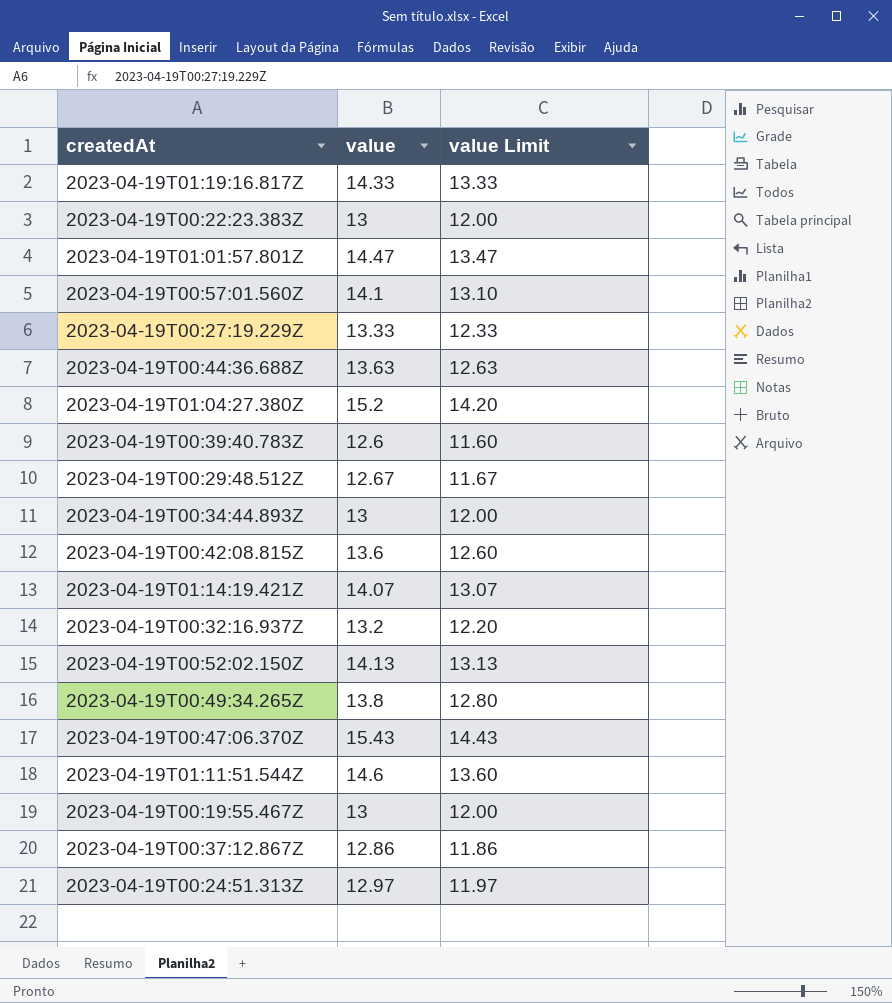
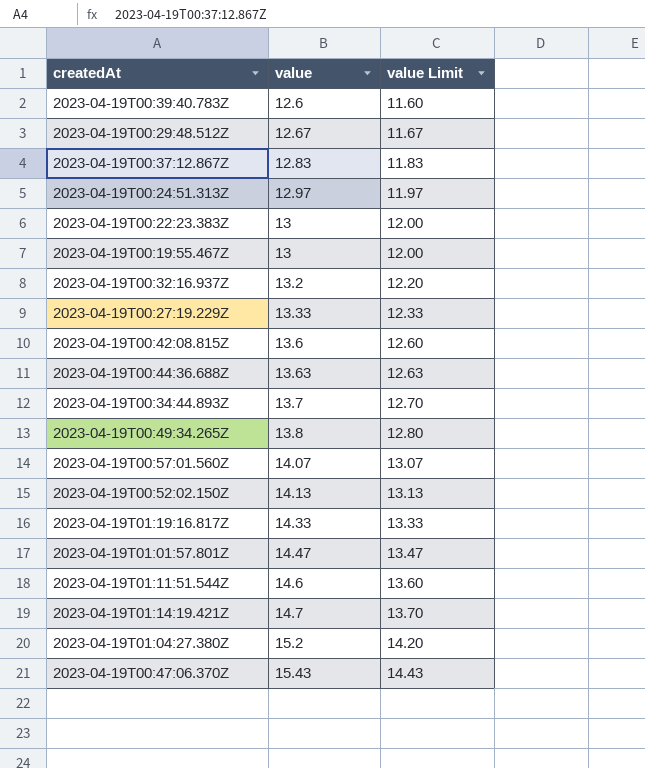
row order: none -> value ascending
2023-04-19T00:37:12.867Z | value: 12.86 -> 12.83
2023-04-19T00:37:12.867Z | value Limit: 11.86 -> 11.83
2023-04-19T00:34:44.893Z | value: 13 -> 13.7
2023-04-19T00:34:44.893Z | value Limit: 12.00 -> 12.70
2023-04-19T00:57:01.560Z | value: 14.1 -> 14.07
2023-04-19T00:57:01.560Z | value Limit: 13.10 -> 13.07
2023-04-19T01:14:19.421Z | value: 14.07 -> 14.7
2023-04-19T01:14:19.421Z | value Limit: 13.07 -> 13.70

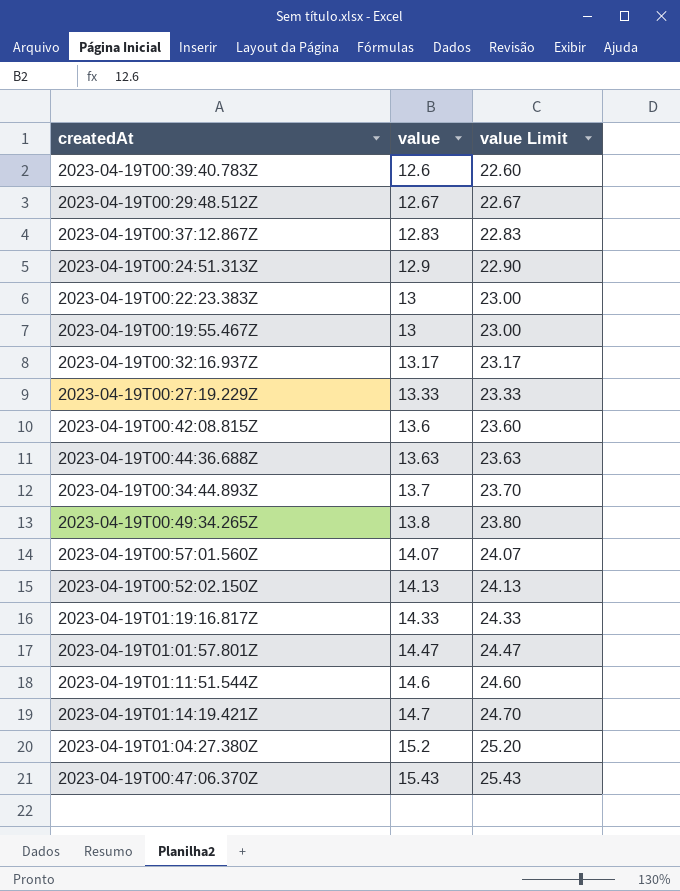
column value Limit | formula: [value] - 1 -> [value] + 10
2023-04-19T00:24:51.313Z | value: 12.97 -> 12.9
2023-04-19T00:32:16.937Z | value: 13.2 -> 13.17

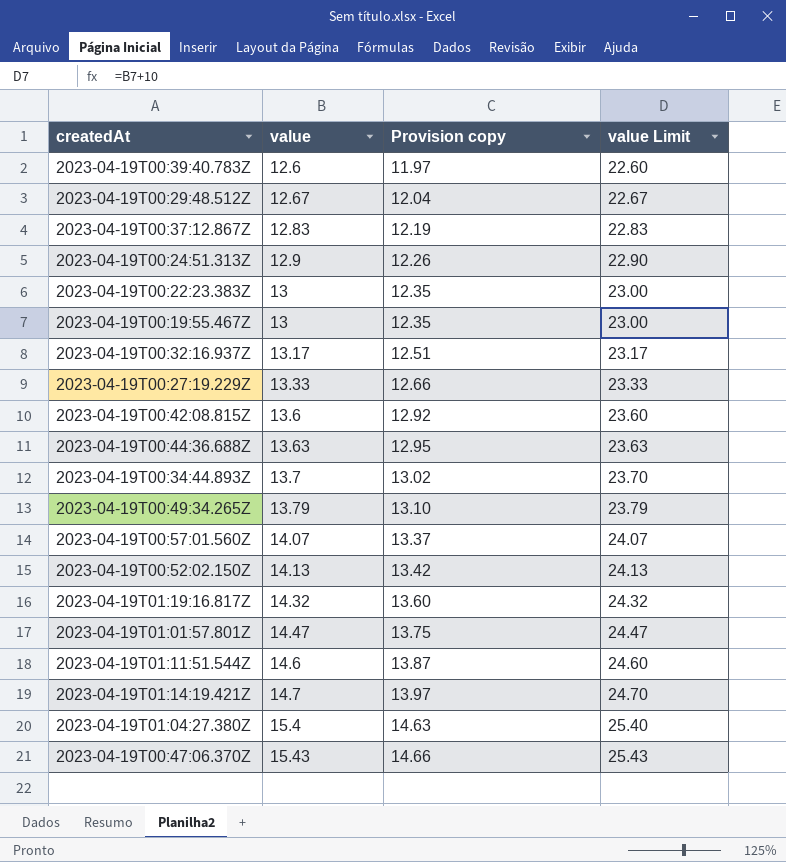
column Provision copy | formula: none -> [value] * 0.95
2023-04-19T00:49:34.265Z | value: 13.8 -> 13.79
2023-04-19T00:49:34.265Z | value Limit: 23.80 -> 23.79
2023-04-19T01:19:16.817Z | value: 14.33 -> 14.32
2023-04-19T01:19:16.817Z | value Limit: 24.33 -> 24.32
2023-04-19T01:04:27.380Z | value: 15.2 -> 15.4
2023-04-19T01:04:27.380Z | value Limit: 25.20 -> 25.40

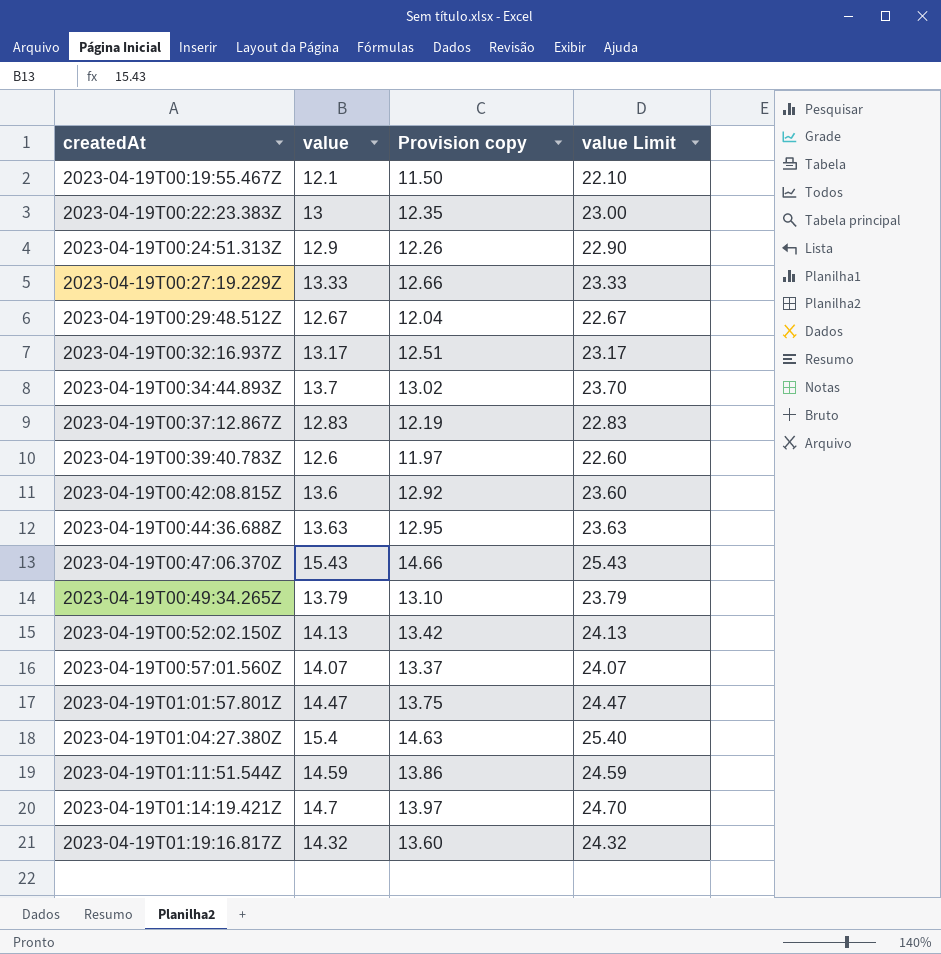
row order: value ascending -> createdAt ascending
2023-04-19T00:19:55.467Z | value: 13 -> 12.1
2023-04-19T00:19:55.467Z | Provision copy: 12.35 -> 11.50
2023-04-19T00:19:55.467Z | value Limit: 23.00 -> 22.10
2023-04-19T01:11:51.544Z | value: 14.6 -> 14.59
2023-04-19T01:11:51.544Z | Provision copy: 13.87 -> 13.86
2023-04-19T01:11:51.544Z | value Limit: 24.60 -> 24.59

